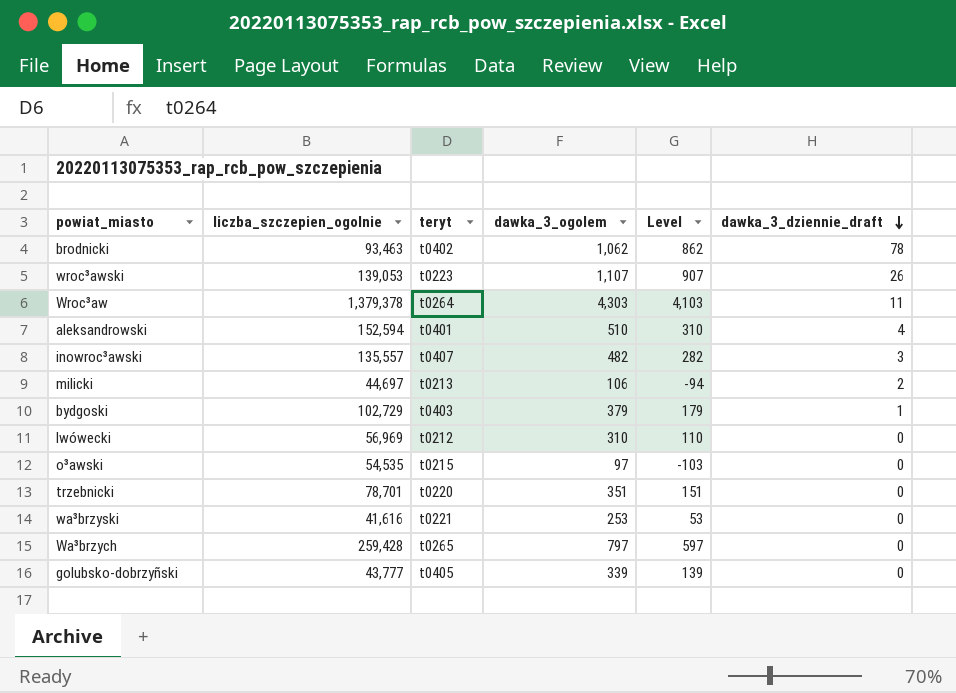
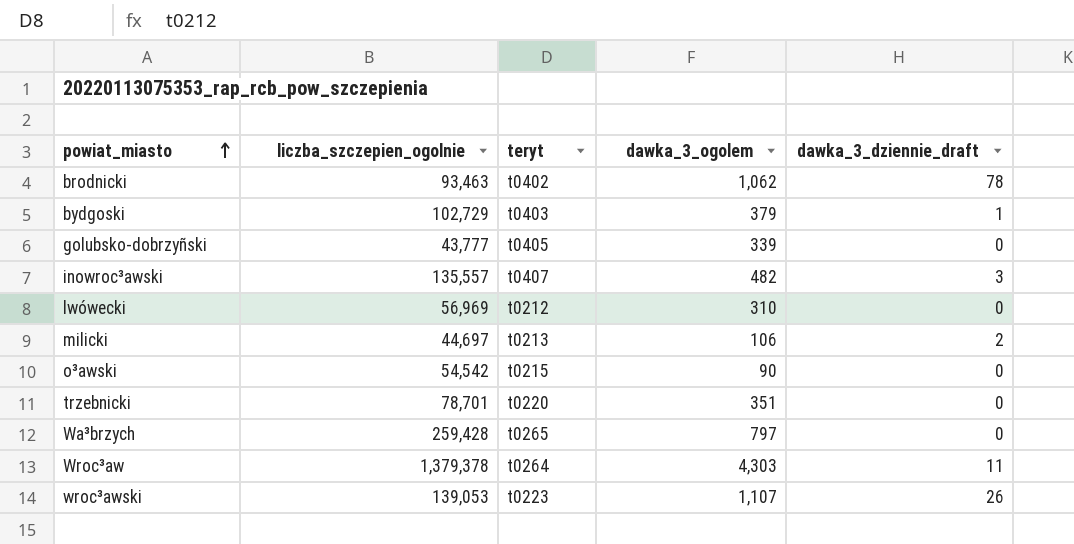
row order: dawka_3_dziennie_draft descending -> powiat_miasto ascending
column Level | formula: [dawka_3_ogolem] - 200 -> none
row aleksandrowski: 152,594 | t0401 | 510 | 310 | 4 -> none
row wa³brzyski: 41,616 | t0221 | 253 | 53 | 0 -> none
o³awski | liczba_szczepien_ogolnie: 54,535 -> 54,542
o³awski | dawka_3_ogolem: 97 -> 90

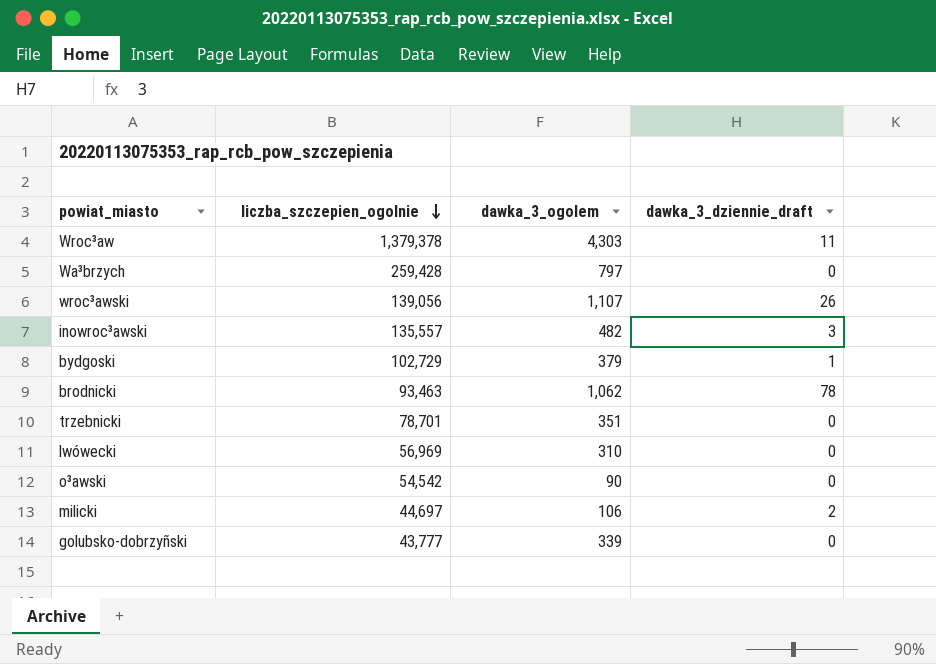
row order: powiat_miasto ascending -> liczba_szczepien_ogolnie descending
column teryt | position: 3 -> none
wroc³awski | liczba_szczepien_ogolnie: 139,053 -> 139,056

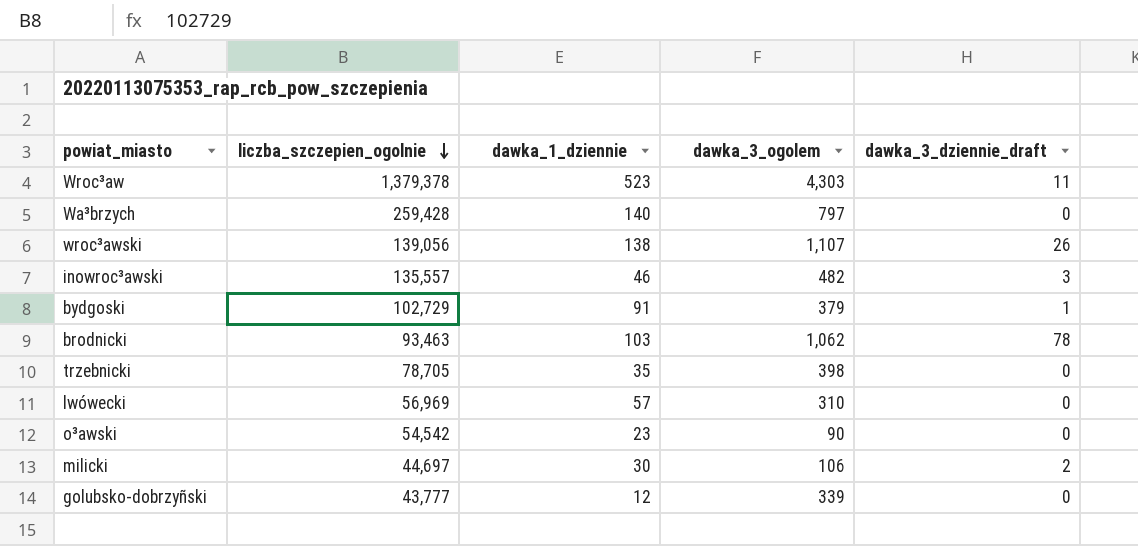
column dawka_1_dziennie | position: none -> 3
trzebnicki | liczba_szczepien_ogolnie: 78,701 -> 78,705
trzebnicki | dawka_3_ogolem: 351 -> 398

